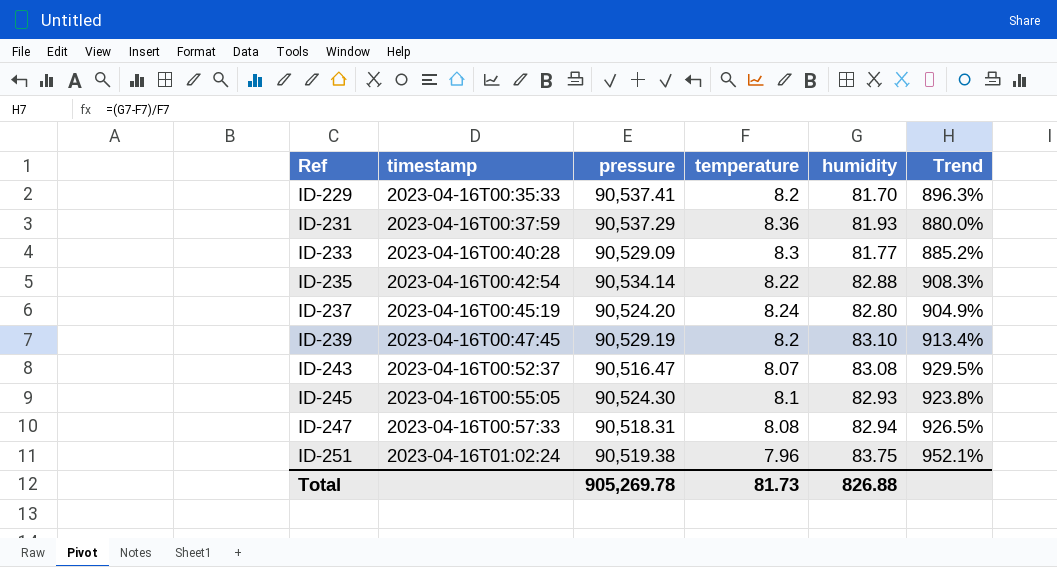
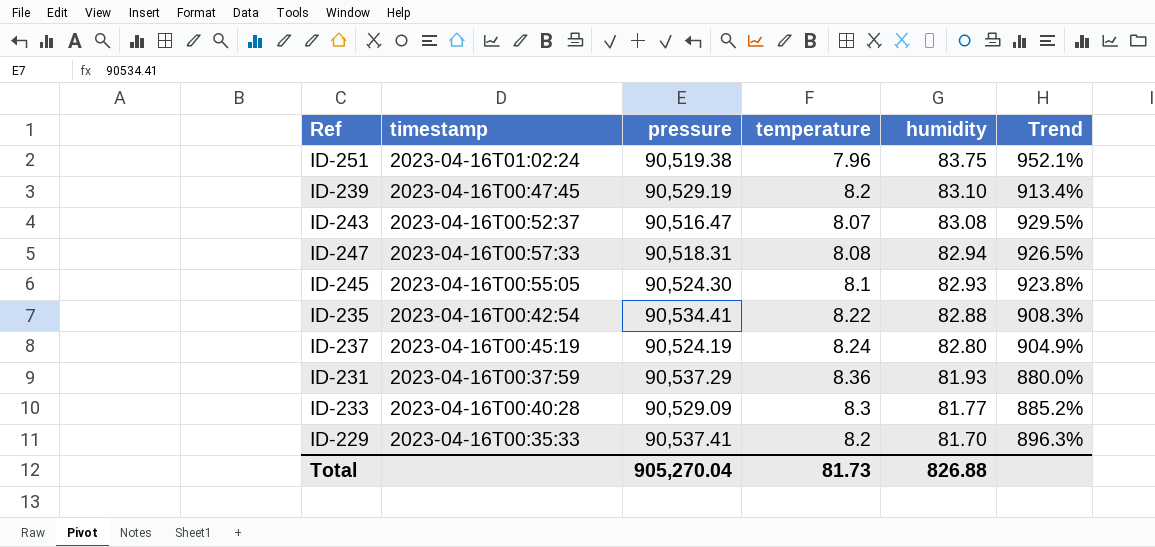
row order: Ref ascending -> humidity descending
ID-235 | pressure: 90,534.14 -> 90,534.41
ID-237 | pressure: 90,524.20 -> 90,524.19
Total | pressure: 905,269.78 -> 905,270.04

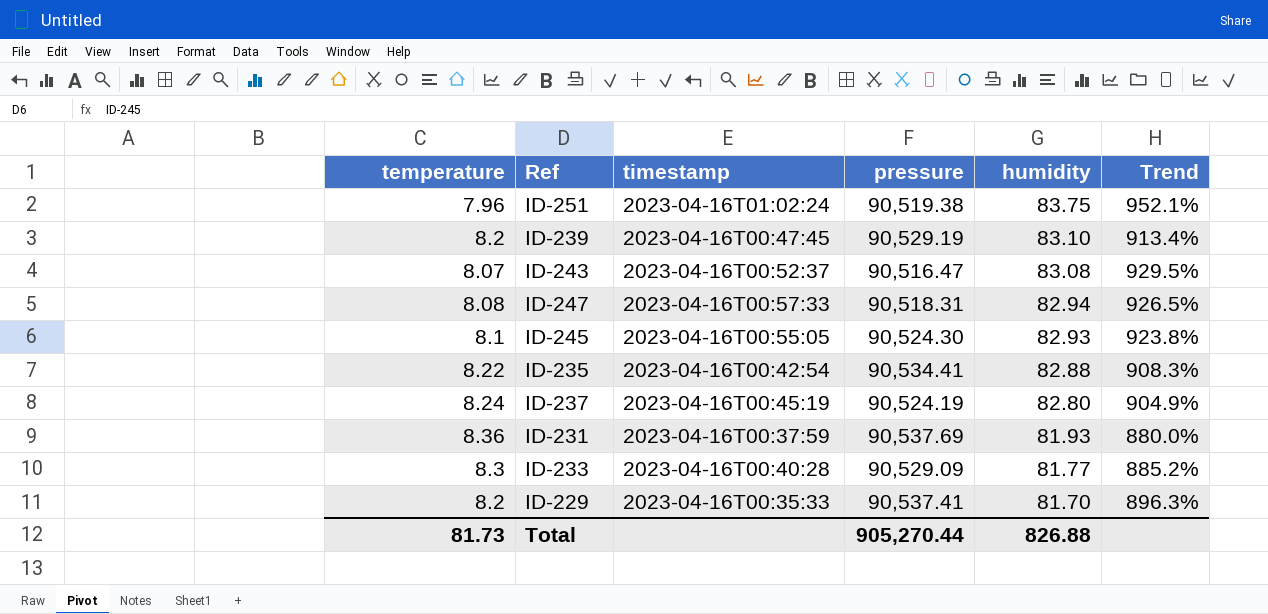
column temperature | position: 4 -> 1
ID-231 | pressure: 90,537.29 -> 90,537.69
Total | pressure: 905,270.04 -> 905,270.44

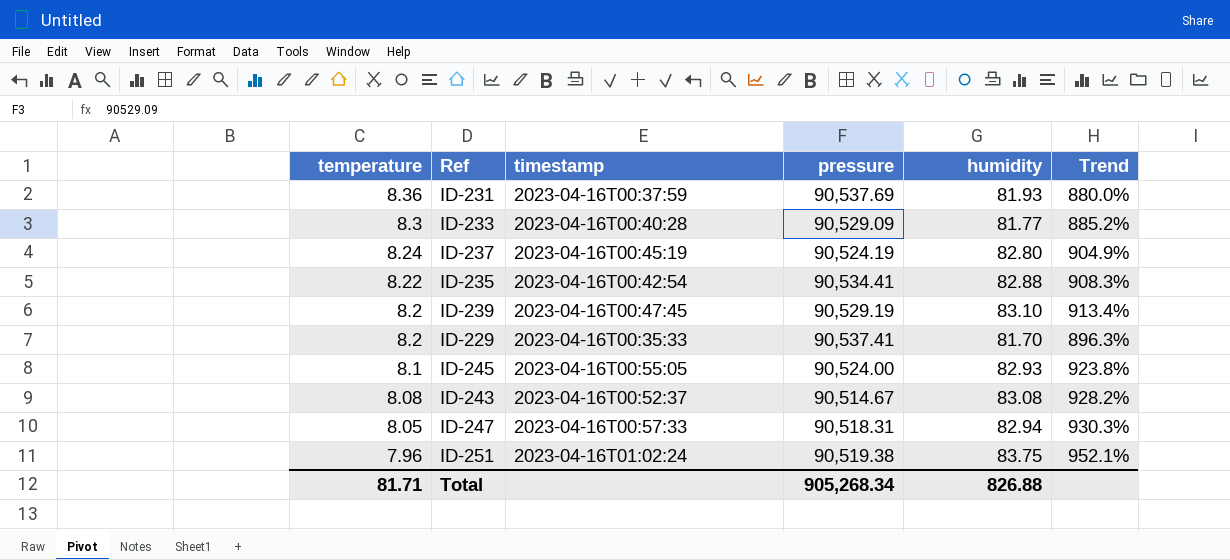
row order: humidity descending -> temperature descending
ID-245 | pressure: 90,524.30 -> 90,524.00
ID-243 | temperature: 8.07 -> 8.08
ID-243 | pressure: 90,516.47 -> 90,514.67
ID-243 | Trend: 929.5% -> 928.2%
ID-247 | temperature: 8.08 -> 8.05
ID-247 | Trend: 926.5% -> 930.3%
Total | temperature: 81.73 -> 81.71
Total | pressure: 905,270.44 -> 905,268.34

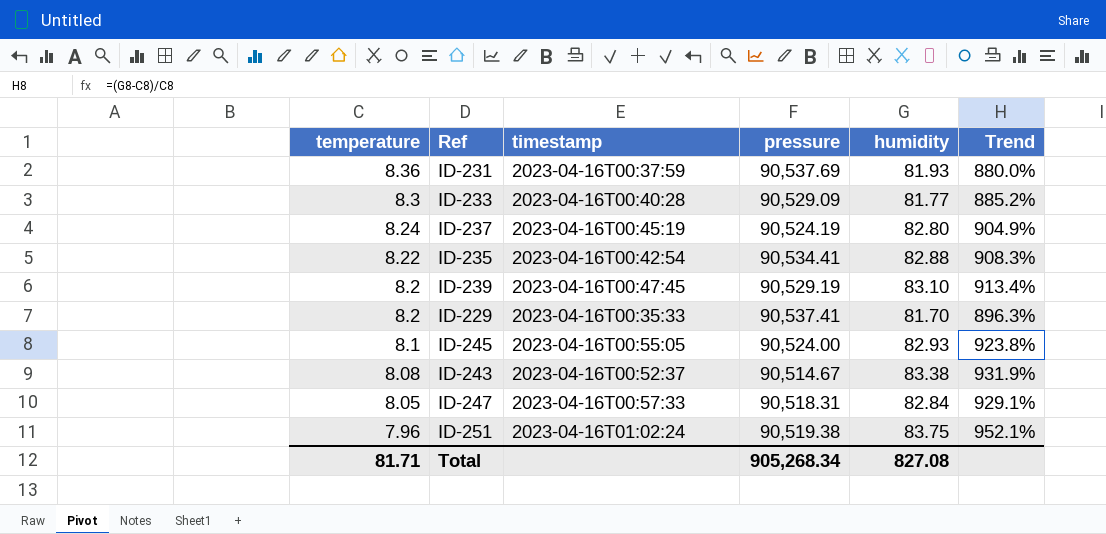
ID-243 | humidity: 83.08 -> 83.38
ID-243 | Trend: 928.2% -> 931.9%
ID-247 | humidity: 82.94 -> 82.84
ID-247 | Trend: 930.3% -> 929.1%
Total | humidity: 826.88 -> 827.08

